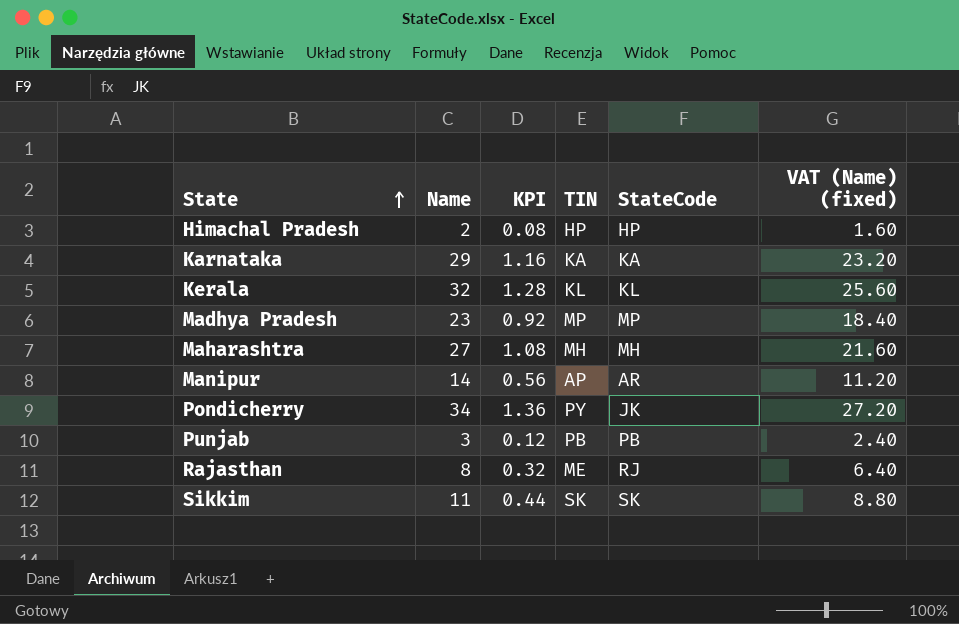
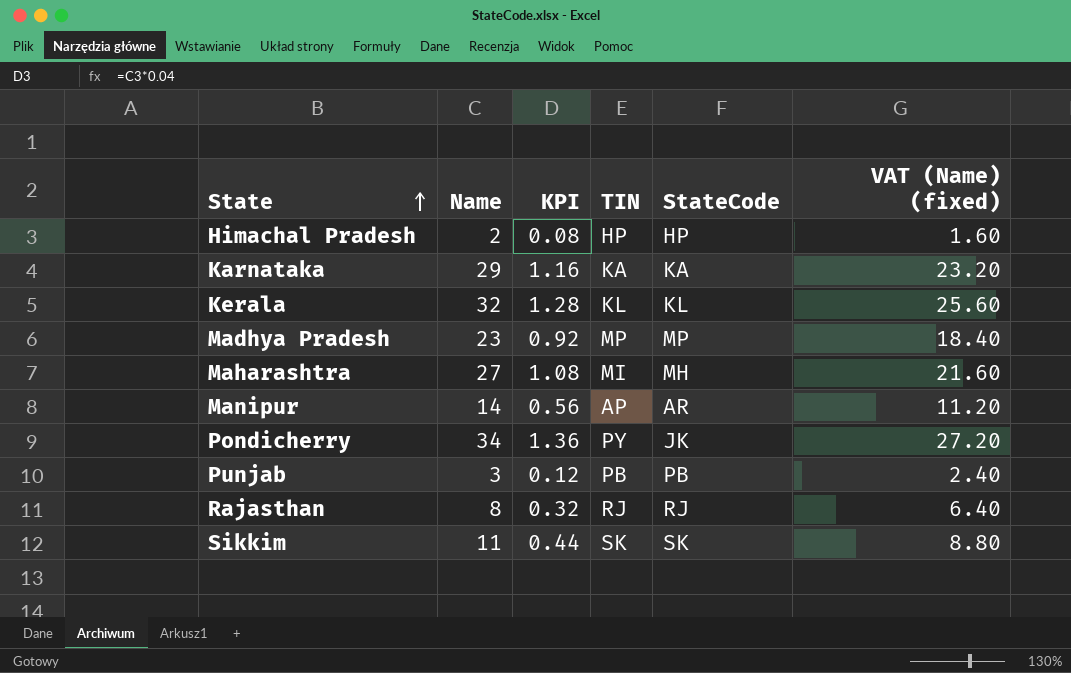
Maharashtra | TIN: MH -> MI
Rajasthan | TIN: ME -> RJ

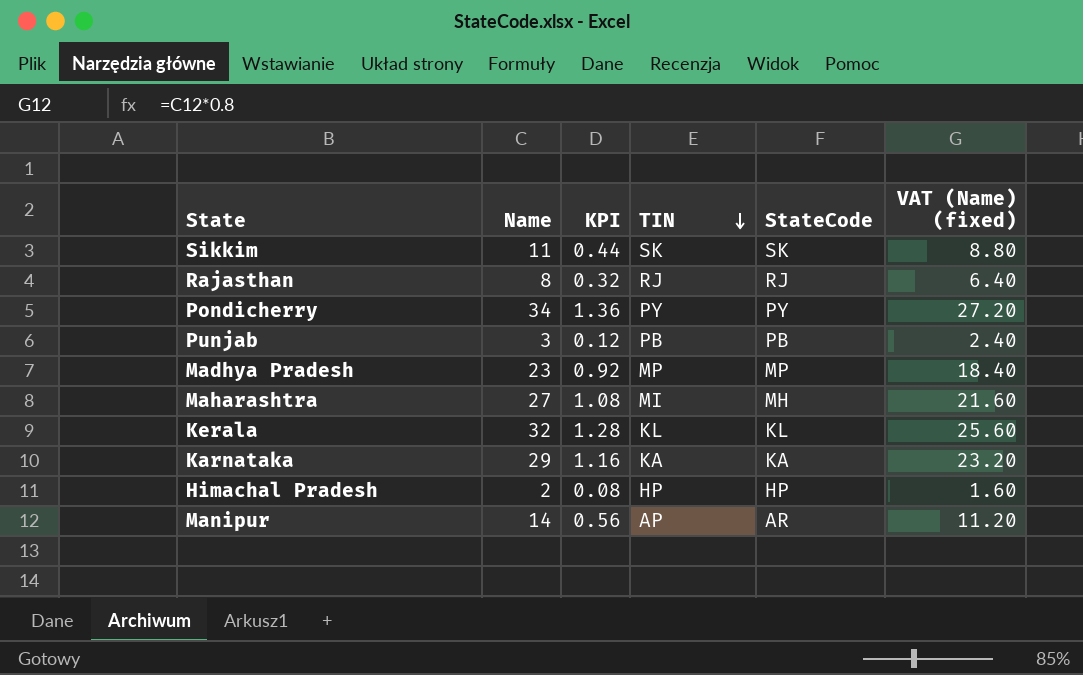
row order: State ascending -> TIN descending
Pondicherry | StateCode: JK -> PY

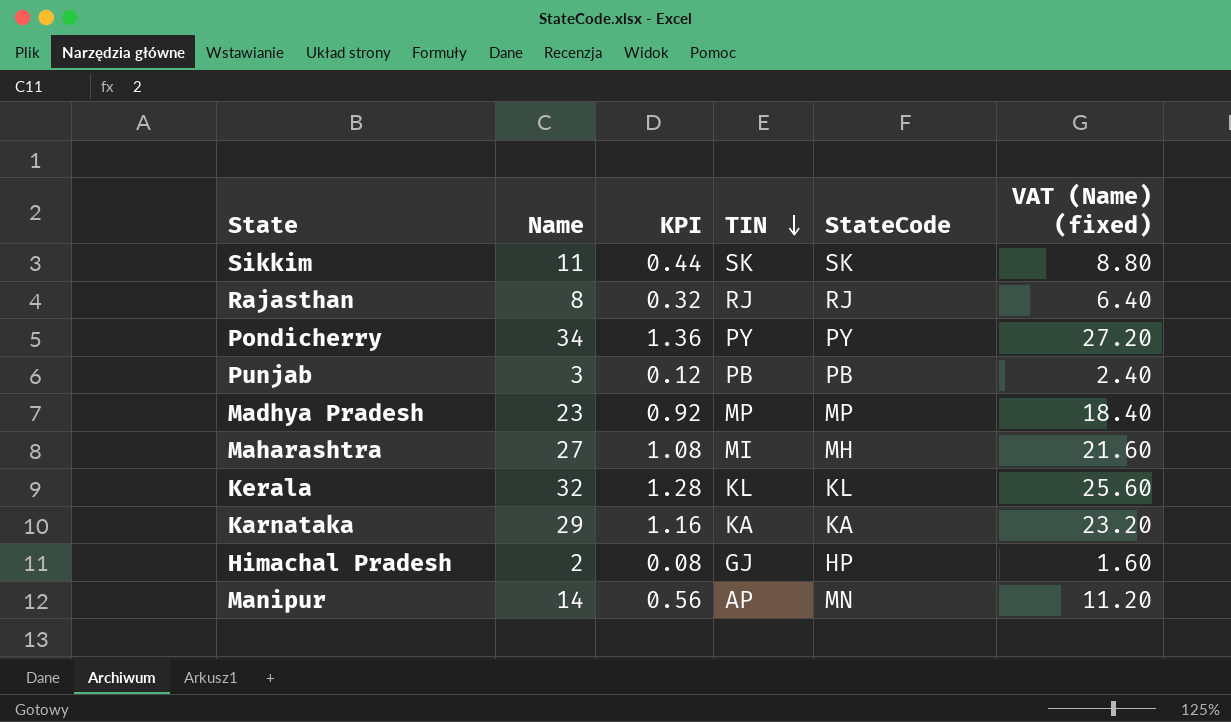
Himachal Pradesh | TIN: HP -> GJ
Manipur | StateCode: AR -> MN

